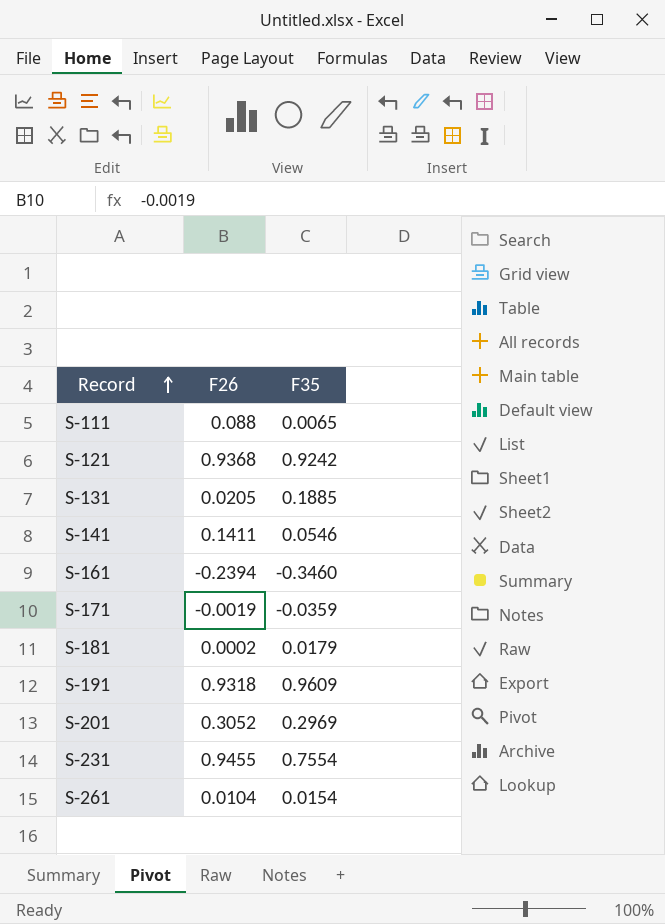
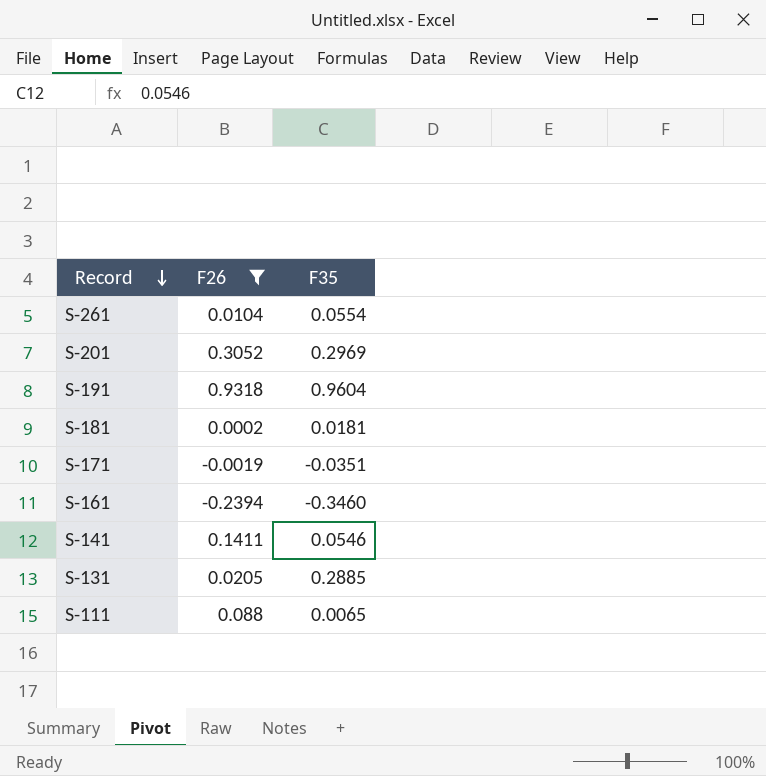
filter: none -> F26 <= 0.9318
row order: Record ascending -> Record descending
S-261 | F35: 0.0154 -> 0.0554
S-191 | F35: 0.9609 -> 0.9604
S-181 | F35: 0.0179 -> 0.0181
S-171 | F35: -0.0359 -> -0.0351
S-131 | F35: 0.1885 -> 0.2885

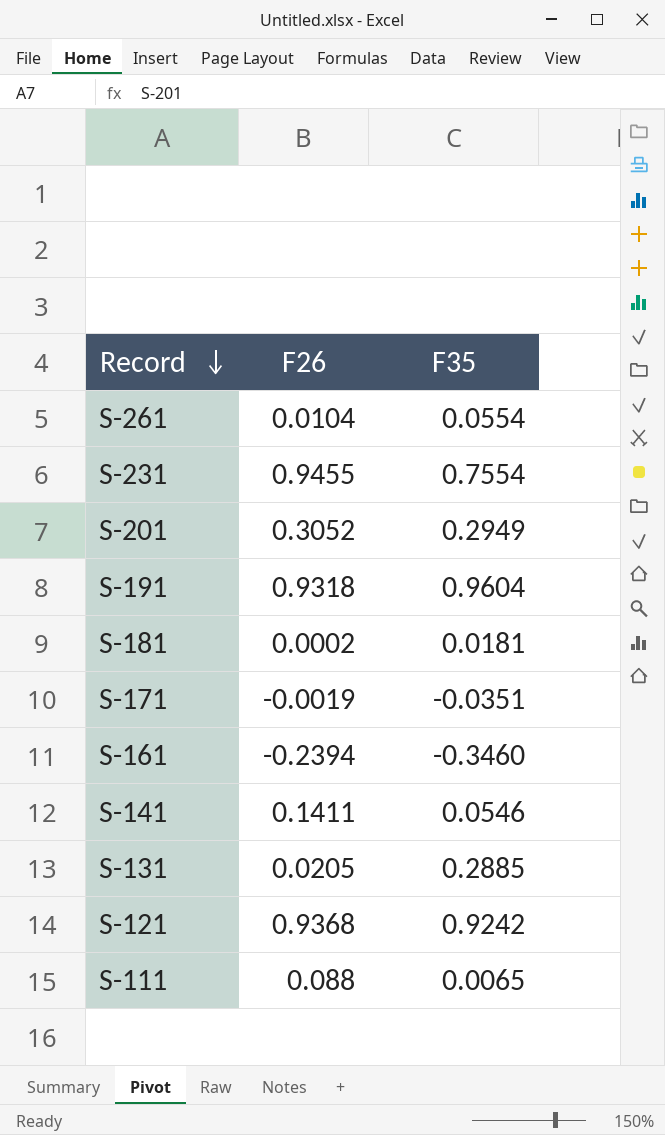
filter: F26 <= 0.9318 -> none
S-201 | F35: 0.2969 -> 0.2949

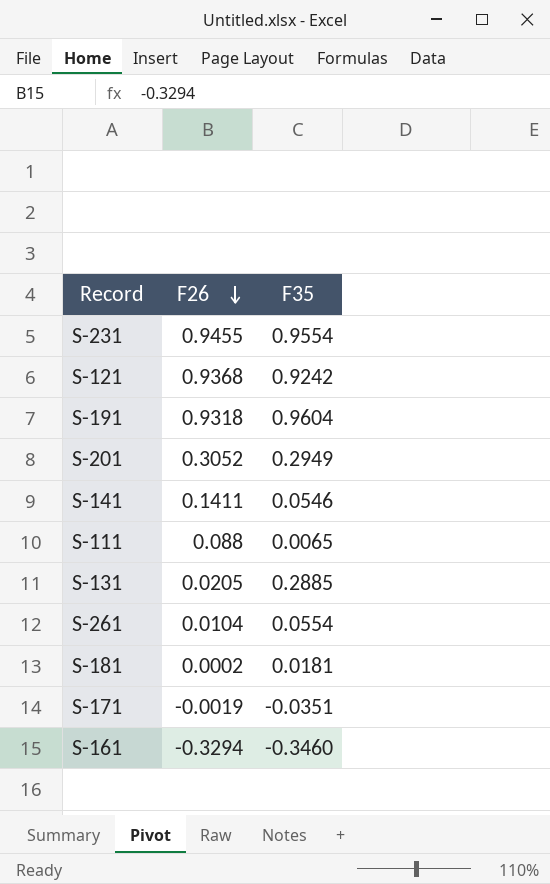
row order: Record descending -> F26 descending
S-231 | F35: 0.7554 -> 0.9554
S-161 | F26: -0.2394 -> -0.3294

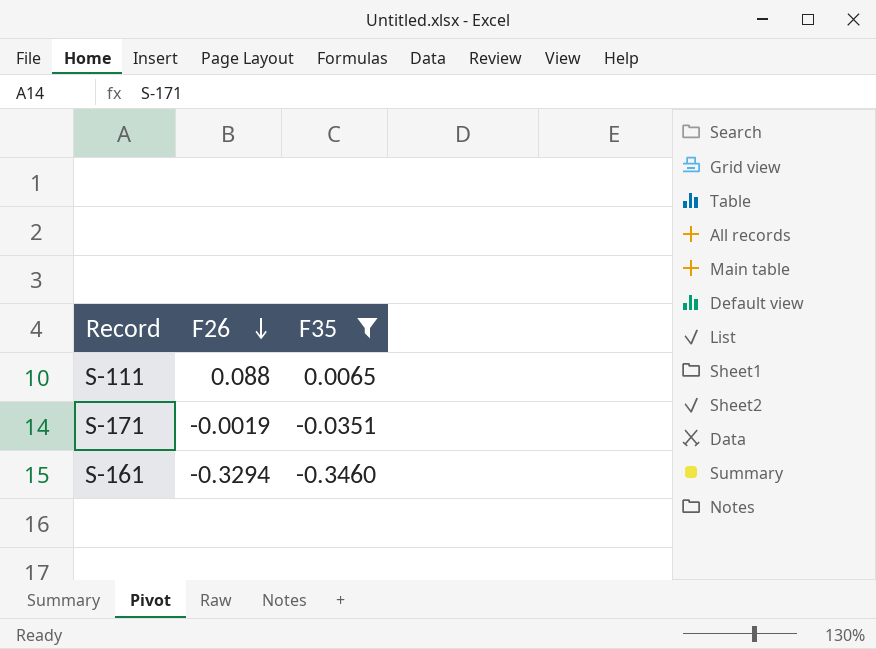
filter: none -> F35 <= 0.0065

